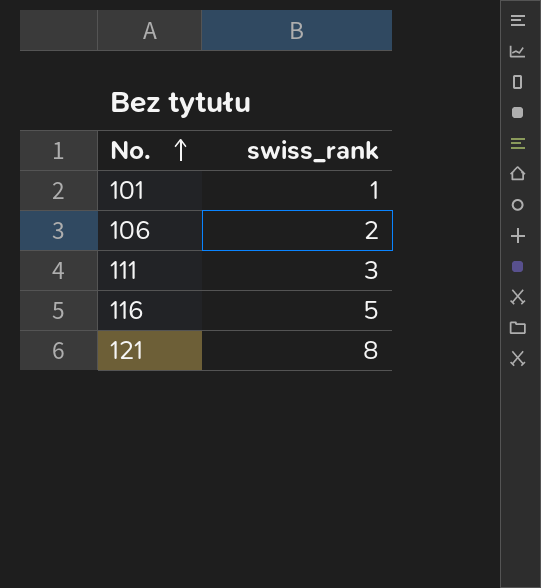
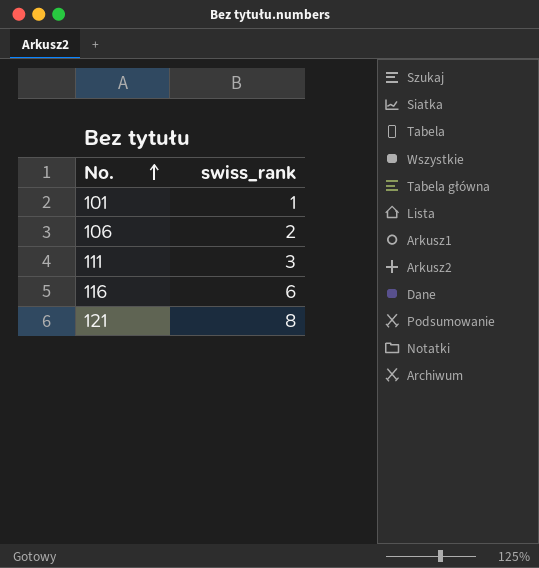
116 | swiss_rank: 5 -> 6

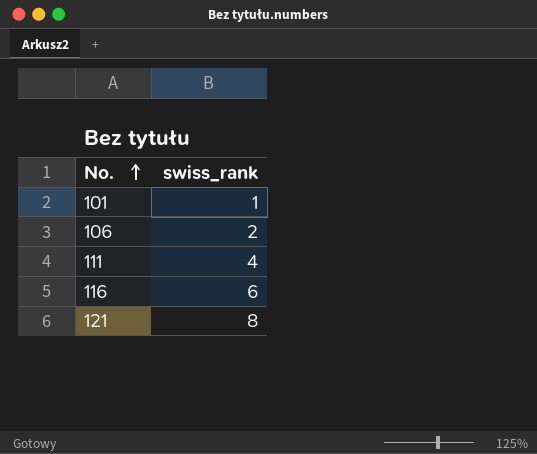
111 | swiss_rank: 3 -> 4

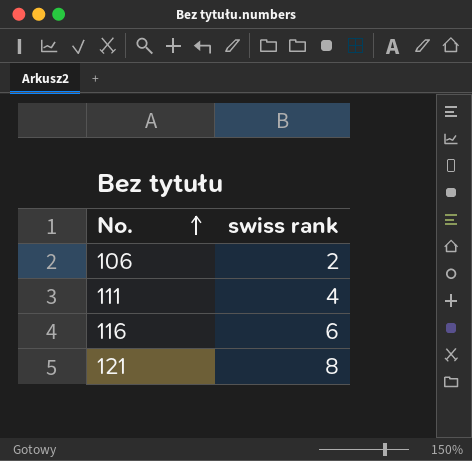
column name: swiss_rank -> swiss rank
row 101: 1 -> none

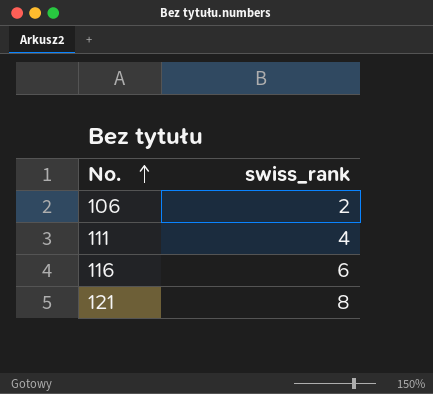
column name: swiss rank -> swiss_rank

